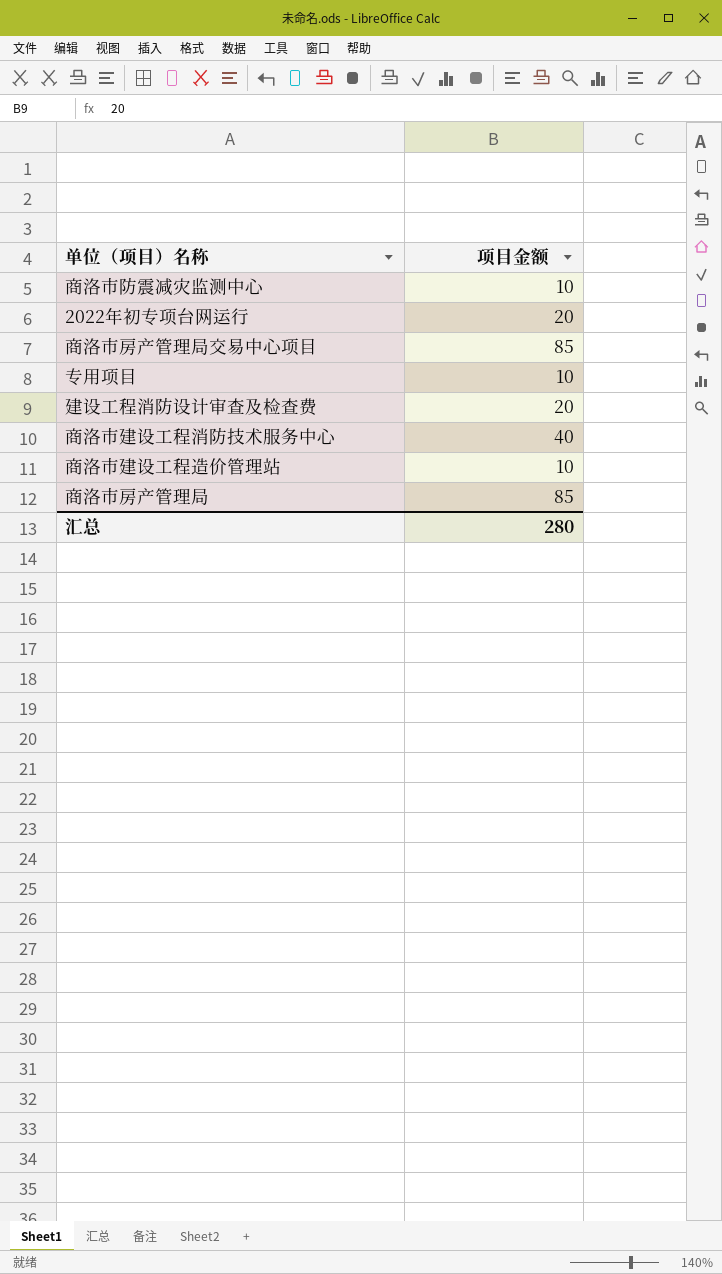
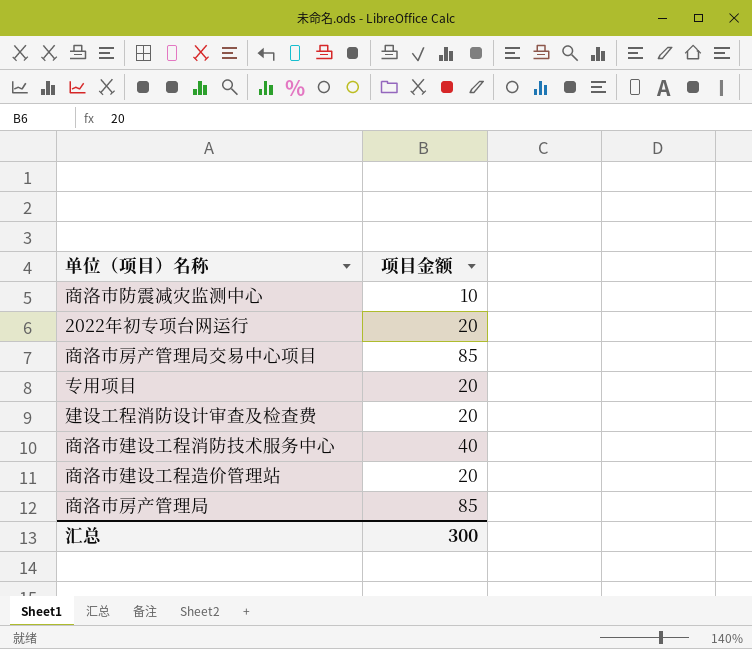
专用项目 | 项目金额: 10 -> 20
商洛市建设工程造价管理站 | 项目金额: 10 -> 20
汇总 | 项目金额: 280 -> 300

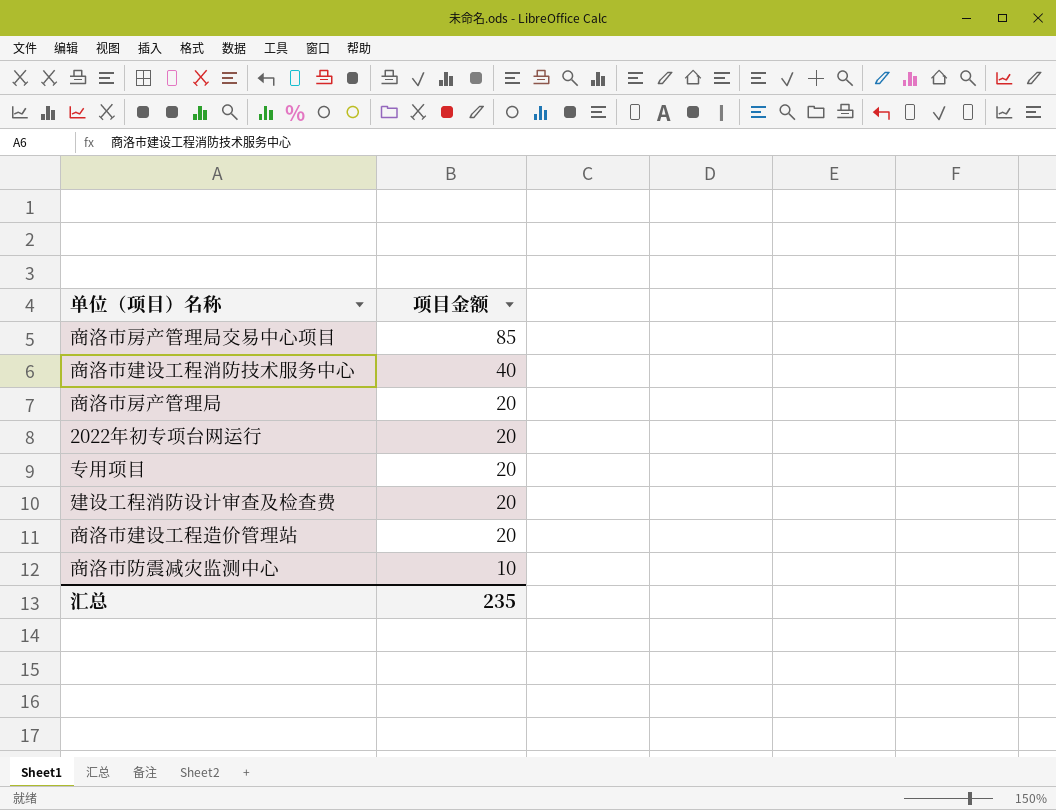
row order: none -> 项目金额 descending
商洛市房产管理局 | 项目金额: 85 -> 20
汇总 | 项目金额: 300 -> 235

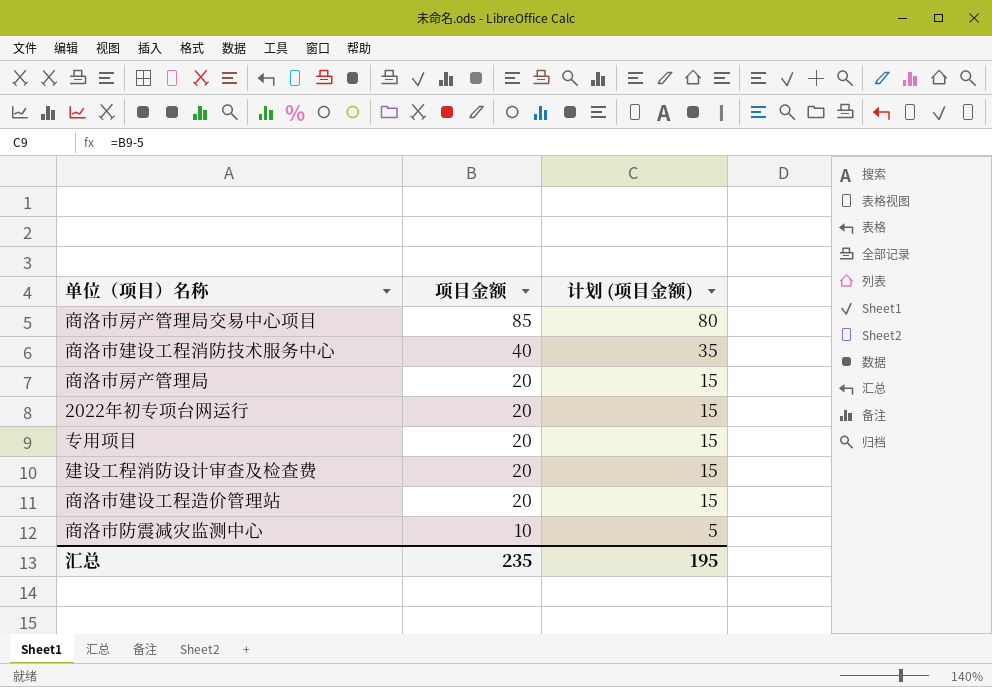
column 计划 (项目金额) | formula: none -> [项目金额] - 5

